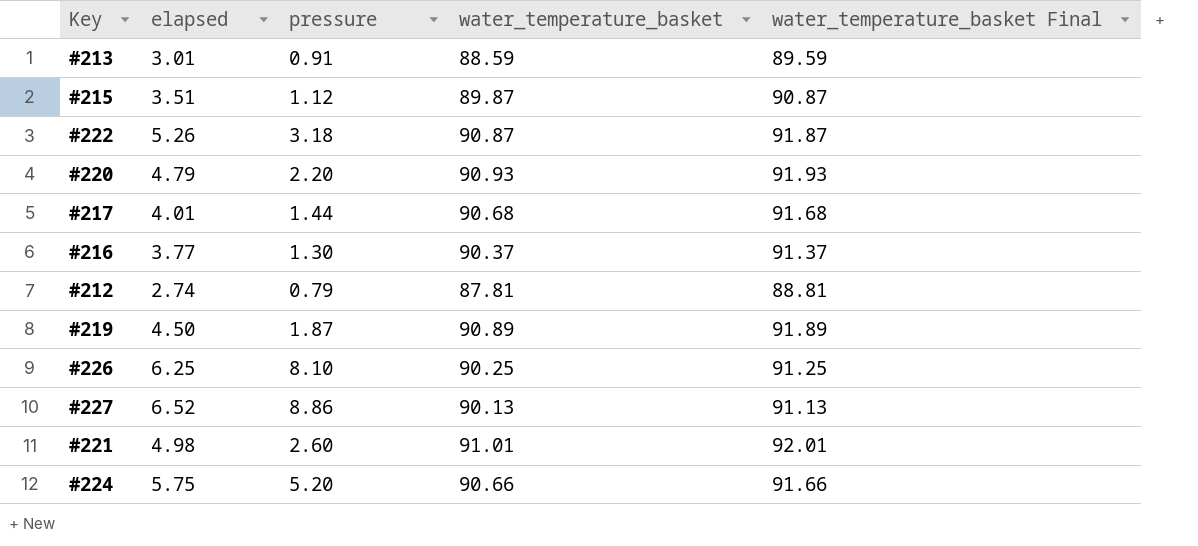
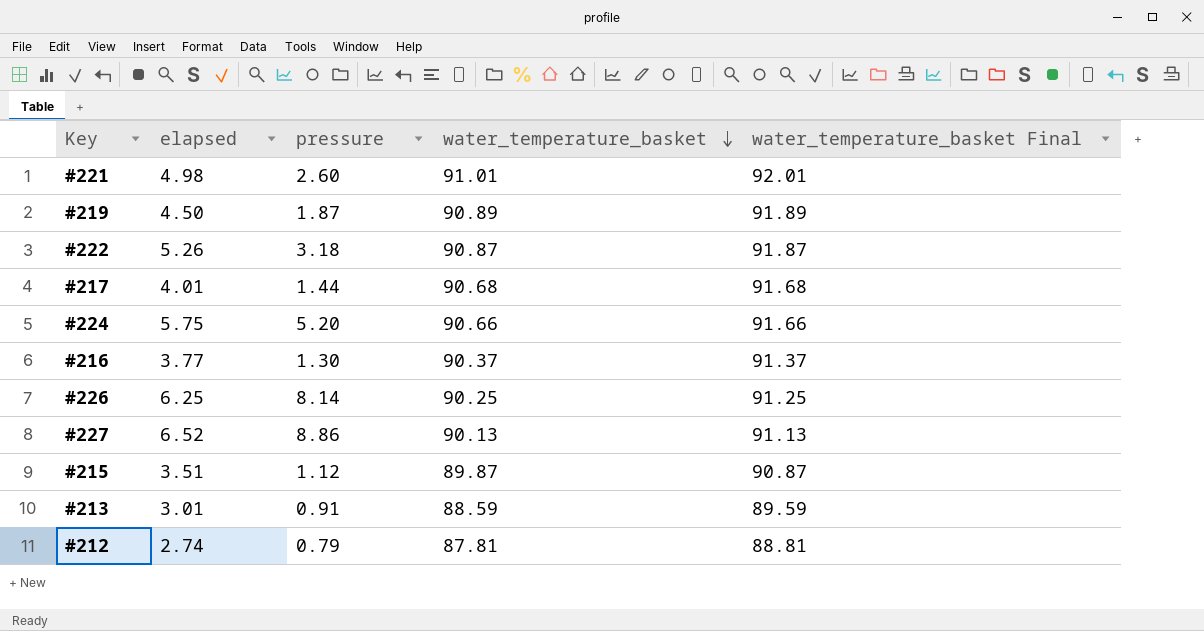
row order: none -> water_temperature_basket descending
row #220: 4.79 | 2.20 | 90.93 | 91.93 -> none
#226 | pressure: 8.10 -> 8.14

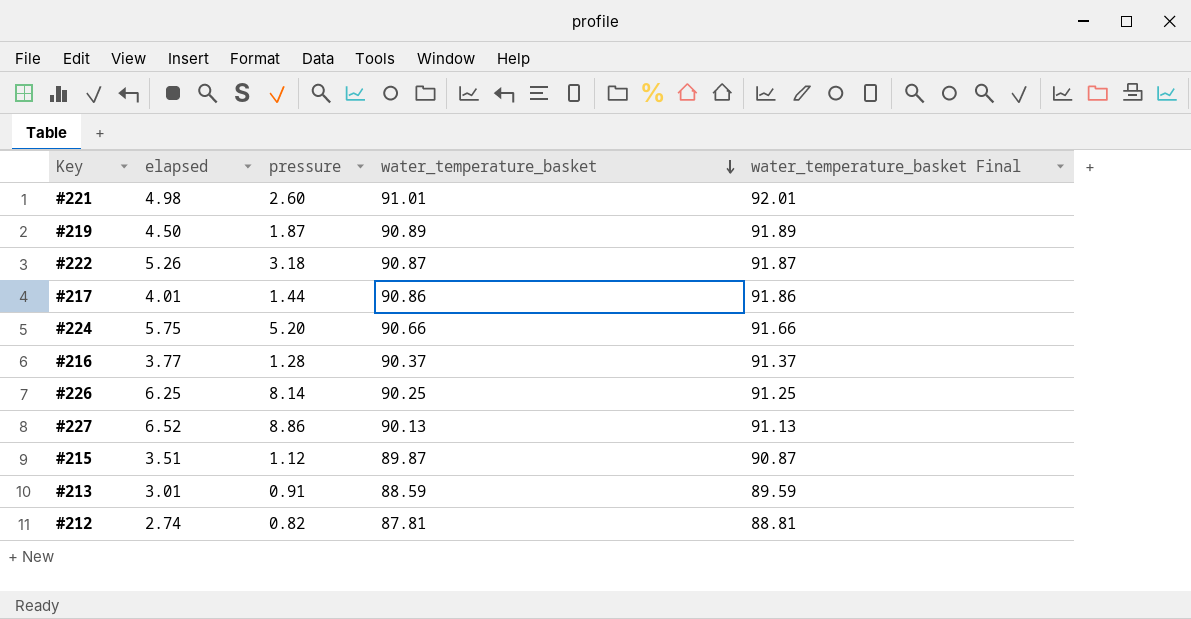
#217 | water_temperature_basket: 90.68 -> 90.86
#217 | water_temperature_basket Final: 91.68 -> 91.86
#216 | pressure: 1.30 -> 1.28
#212 | pressure: 0.79 -> 0.82

